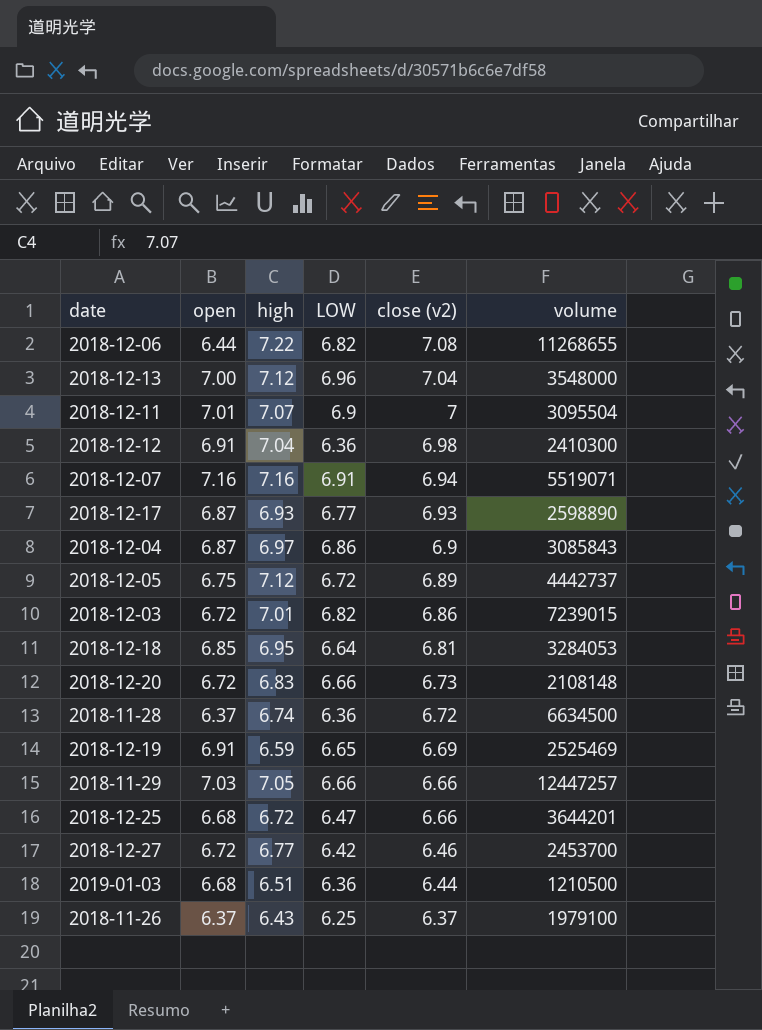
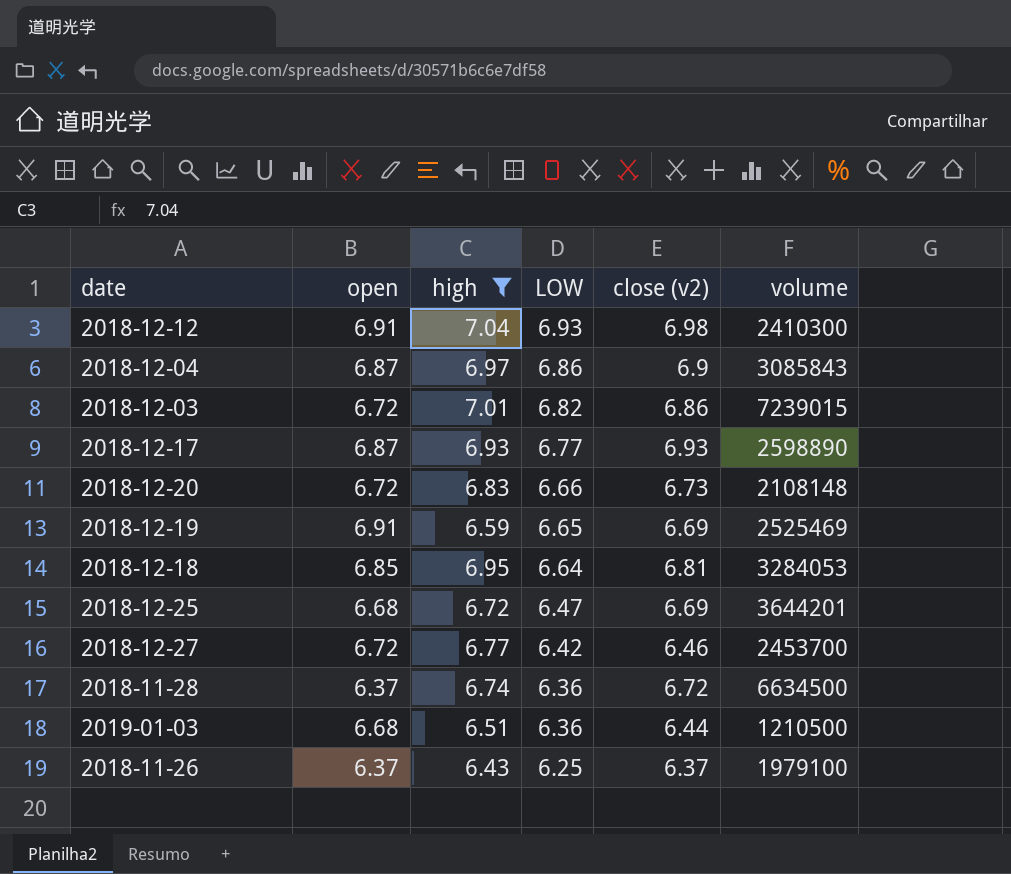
filter: none -> high <= 7.04
row order: close (v2) descending -> LOW descending
2018-12-12 | LOW: 6.36 -> 6.93
2018-12-25 | close (v2): 6.66 -> 6.69

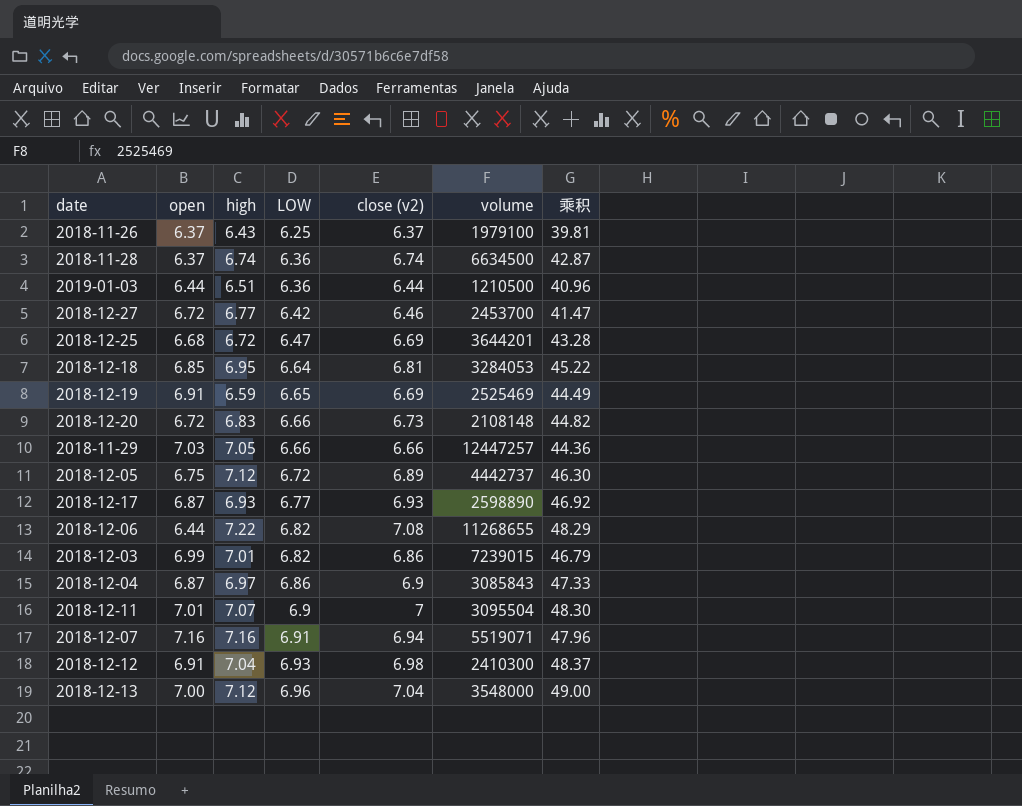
filter: high <= 7.04 -> none
row order: LOW descending -> LOW ascending
column 乘积 | formula: none -> [LOW] * [close (v2)]
2018-11-28 | close (v2): 6.72 -> 6.74
2019-01-03 | open: 6.68 -> 6.44
2018-12-03 | open: 6.72 -> 6.99

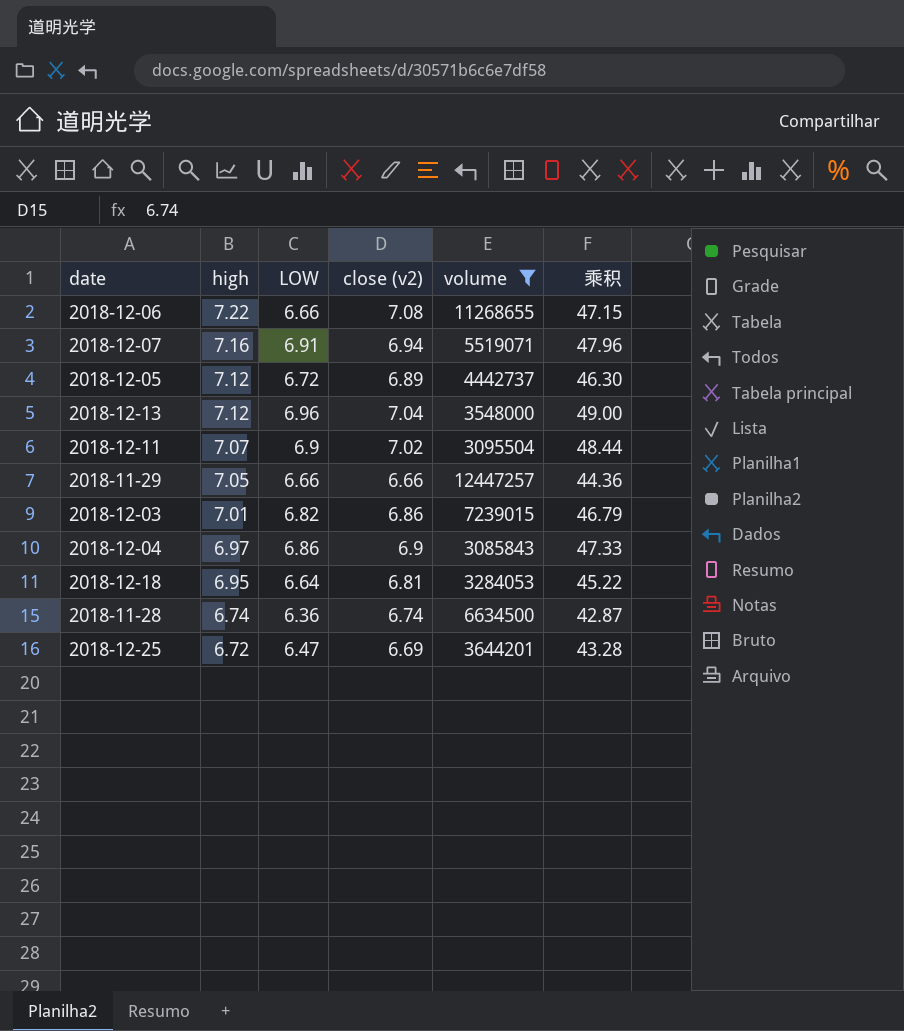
filter: none -> volume >= 3085843
row order: LOW ascending -> high descending
column open | position: 2 -> none
2018-12-06 | LOW: 6.82 -> 6.66
2018-12-06 | 乘积: 48.29 -> 47.15
2018-12-11 | close (v2): 7 -> 7.02
2018-12-11 | 乘积: 48.30 -> 48.44

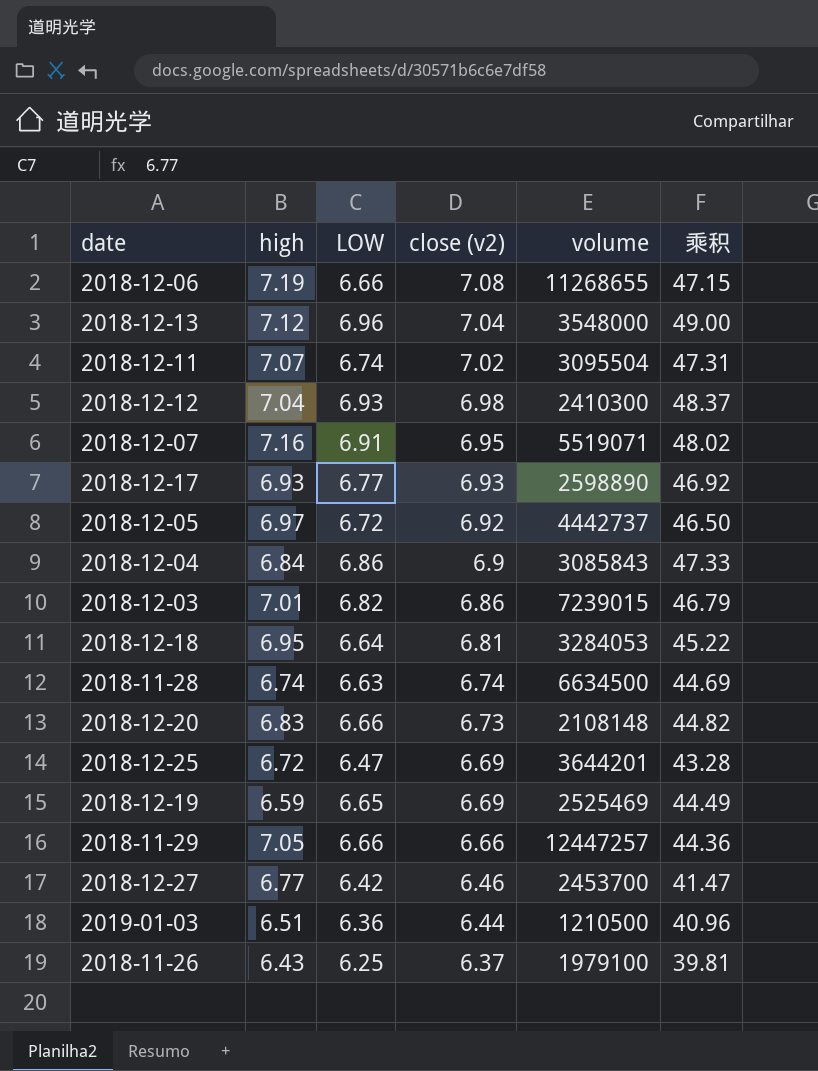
filter: volume >= 3085843 -> none
row order: high descending -> close (v2) descending
2018-12-06 | high: 7.22 -> 7.19
2018-12-11 | LOW: 6.9 -> 6.74
2018-12-11 | 乘积: 48.44 -> 47.31
2018-12-07 | close (v2): 6.94 -> 6.95
2018-12-07 | 乘积: 47.96 -> 48.02
2018-12-05 | high: 7.12 -> 6.97
2018-12-05 | close (v2): 6.89 -> 6.92
2018-12-05 | 乘积: 46.30 -> 46.50
2018-12-04 | high: 6.97 -> 6.84
2018-11-28 | LOW: 6.36 -> 6.63
2018-11-28 | 乘积: 42.87 -> 44.69

